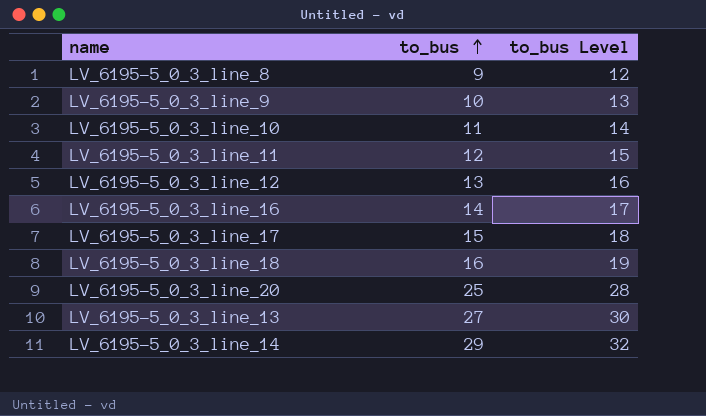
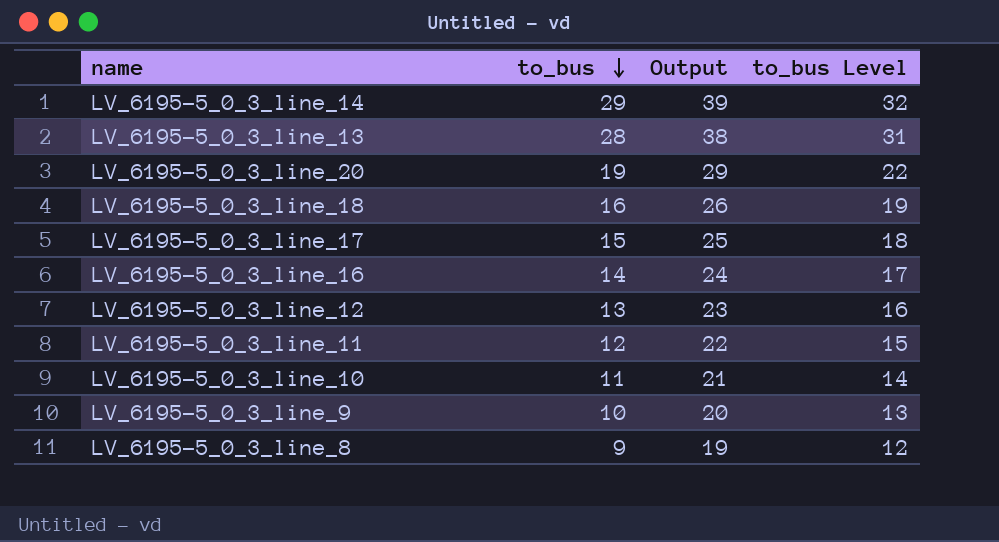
row order: to_bus ascending -> to_bus descending
column Output | formula: none -> [to_bus] + 10
LV_6195-5_0_3_line_13 | to_bus: 27 -> 28
LV_6195-5_0_3_line_13 | to_bus Level: 30 -> 31
LV_6195-5_0_3_line_20 | to_bus: 25 -> 19
LV_6195-5_0_3_line_20 | to_bus Level: 28 -> 22

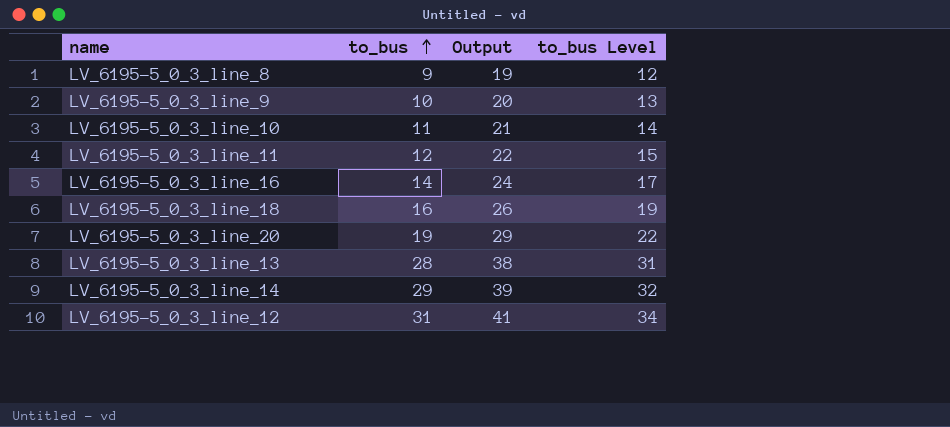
row order: to_bus descending -> to_bus ascending
row LV_6195-5_0_3_line_17: 15 | 25 | 18 -> none
LV_6195-5_0_3_line_12 | to_bus: 13 -> 31
LV_6195-5_0_3_line_12 | Output: 23 -> 41
LV_6195-5_0_3_line_12 | to_bus Level: 16 -> 34

